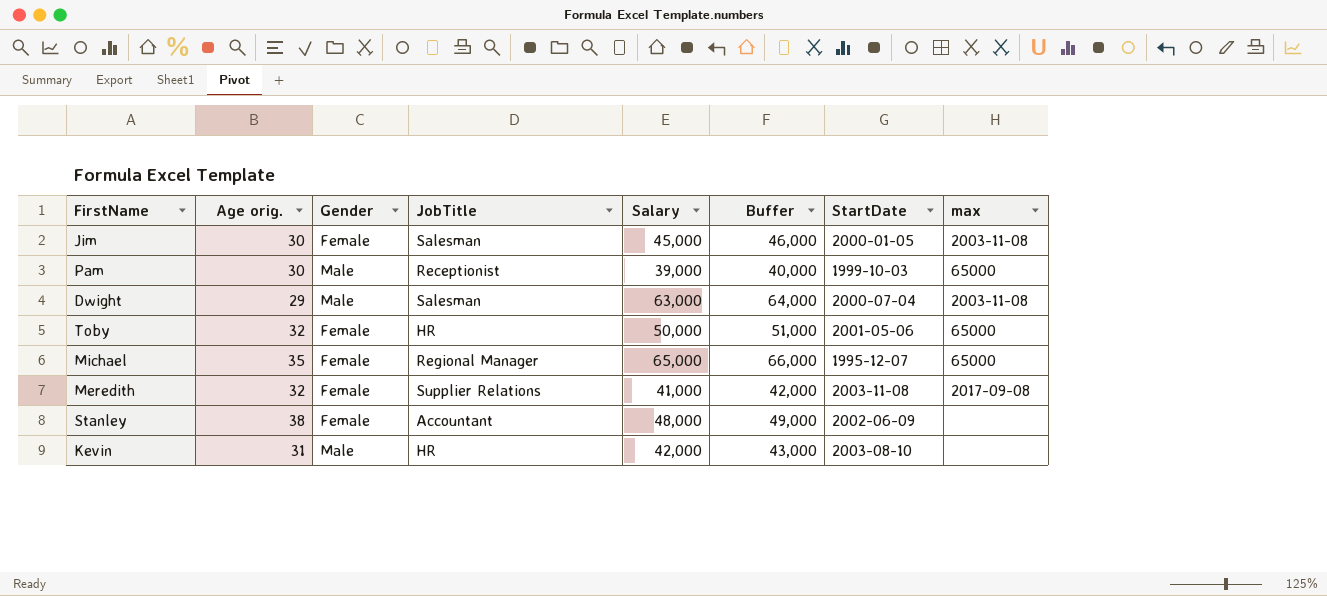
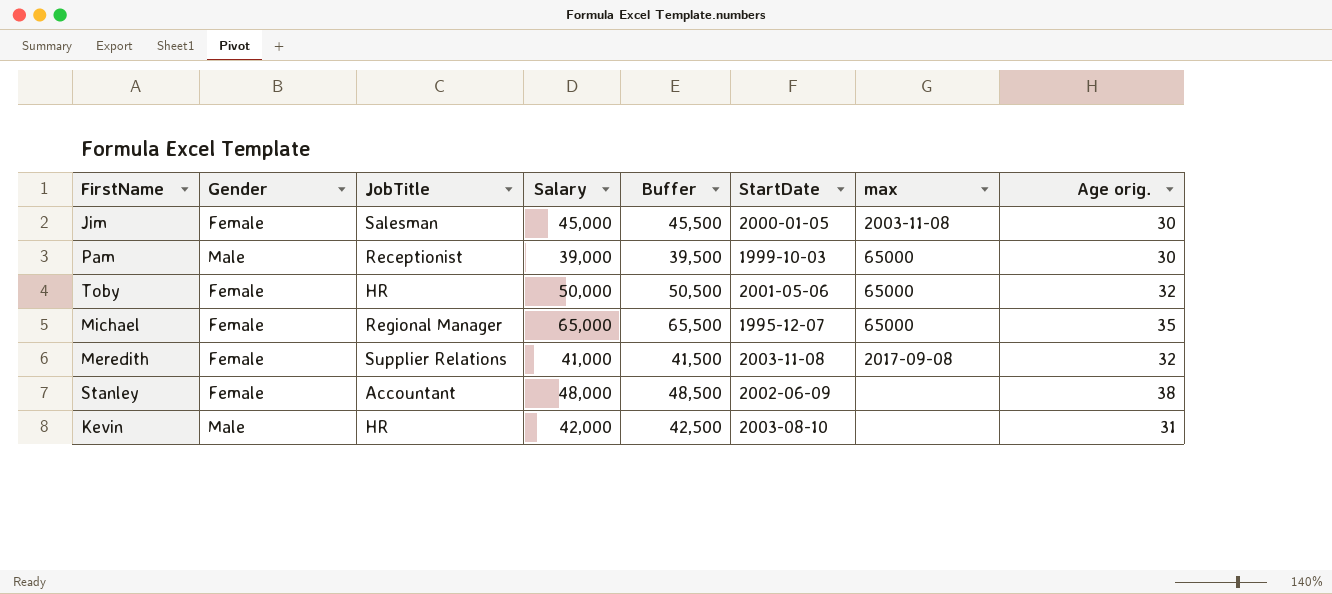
column Buffer | formula: [Salary] + 1000 -> [Salary] + 500
column Age orig. | position: 2 -> 8
row Dwight: 29 | Male | Salesman | 63,000 | 64,000 | 2000-07-04 | 2003-11-08 -> none

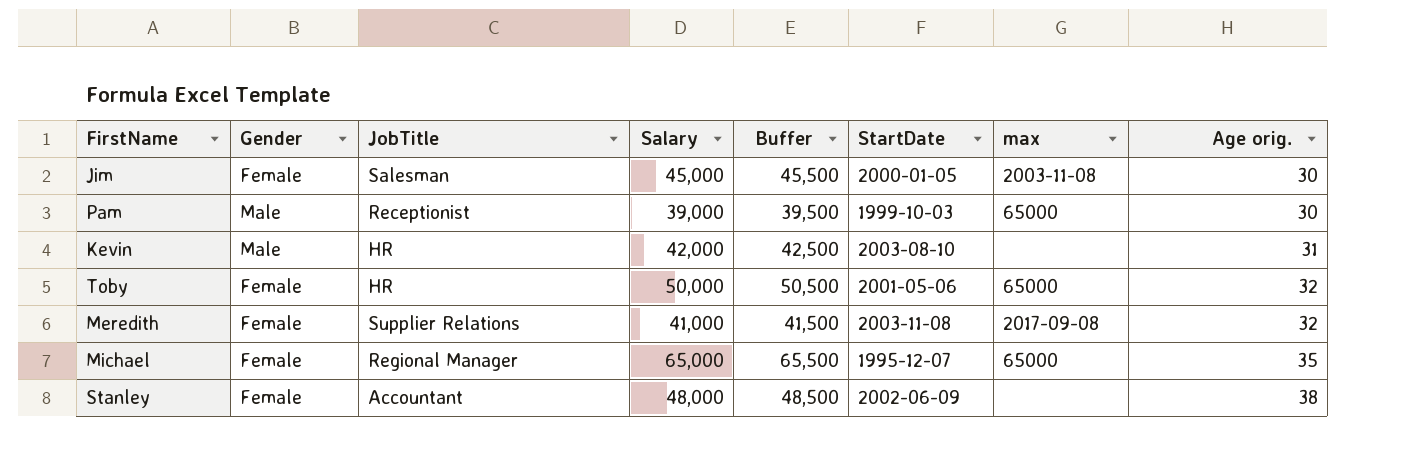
row order: none -> Age orig. ascending

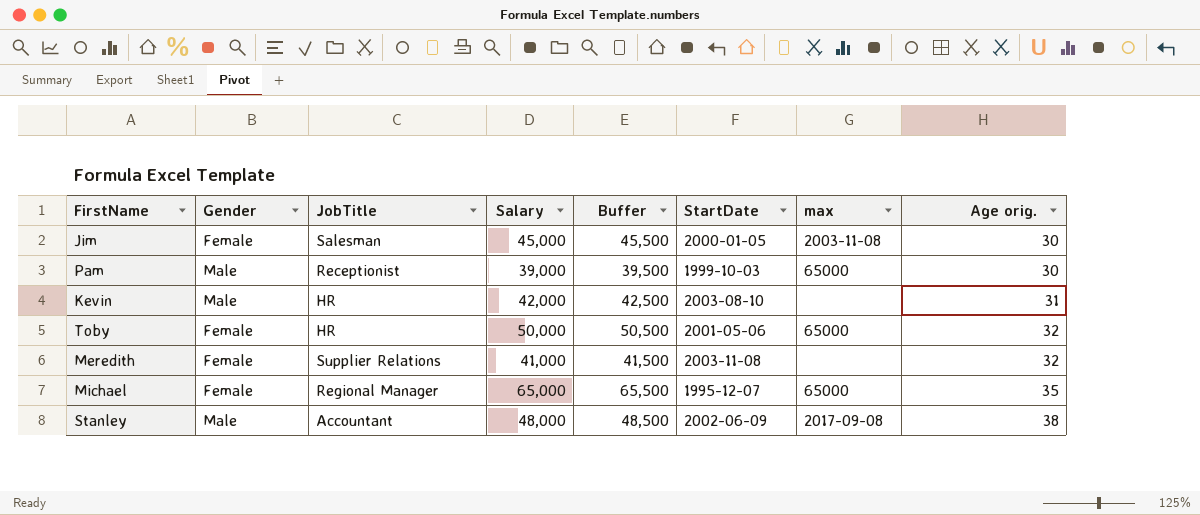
Meredith | max: 2017-09-08 -> none
Stanley | Gender: Female -> Male
Stanley | max: none -> 2017-09-08

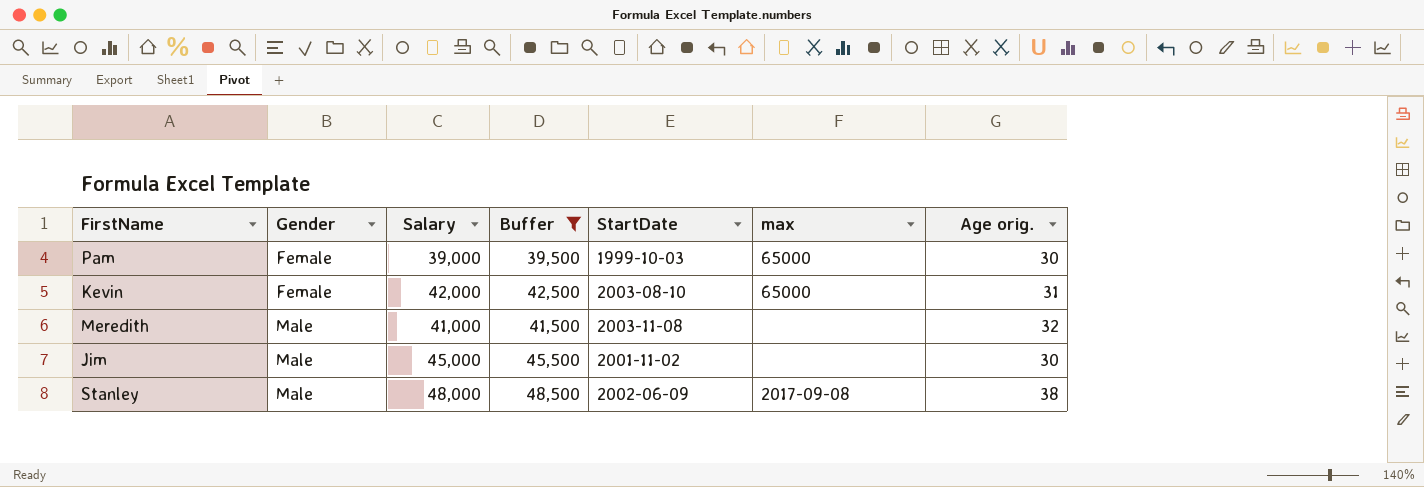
filter: none -> Buffer <= 48,500
row order: Age orig. ascending -> Gender ascending
column JobTitle | position: 3 -> none
Pam | Gender: Male -> Female
Kevin | Gender: Male -> Female
Kevin | max: none -> 65000
Meredith | Gender: Female -> Male
Jim | Gender: Female -> Male
Jim | StartDate: 2000-01-05 -> 2001-11-02
Jim | max: 2003-11-08 -> none

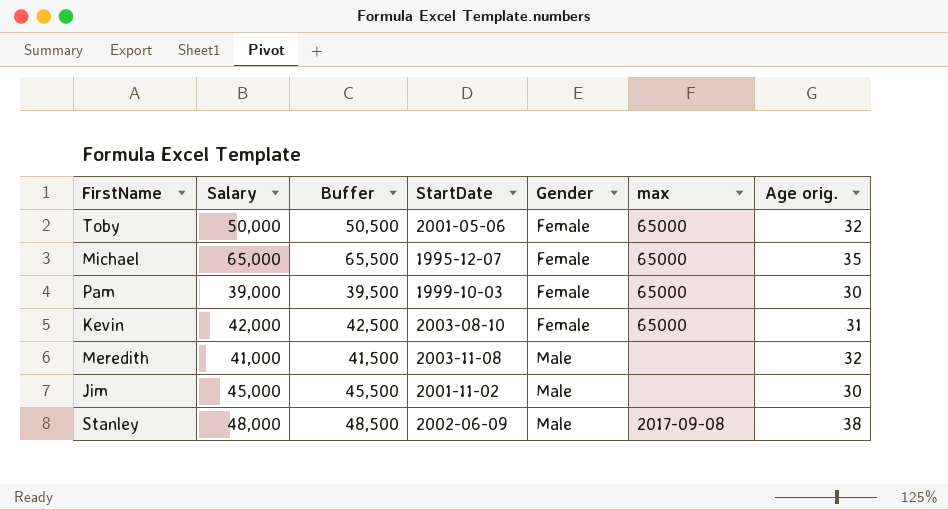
filter: Buffer <= 48,500 -> none
column Gender | position: 2 -> 5

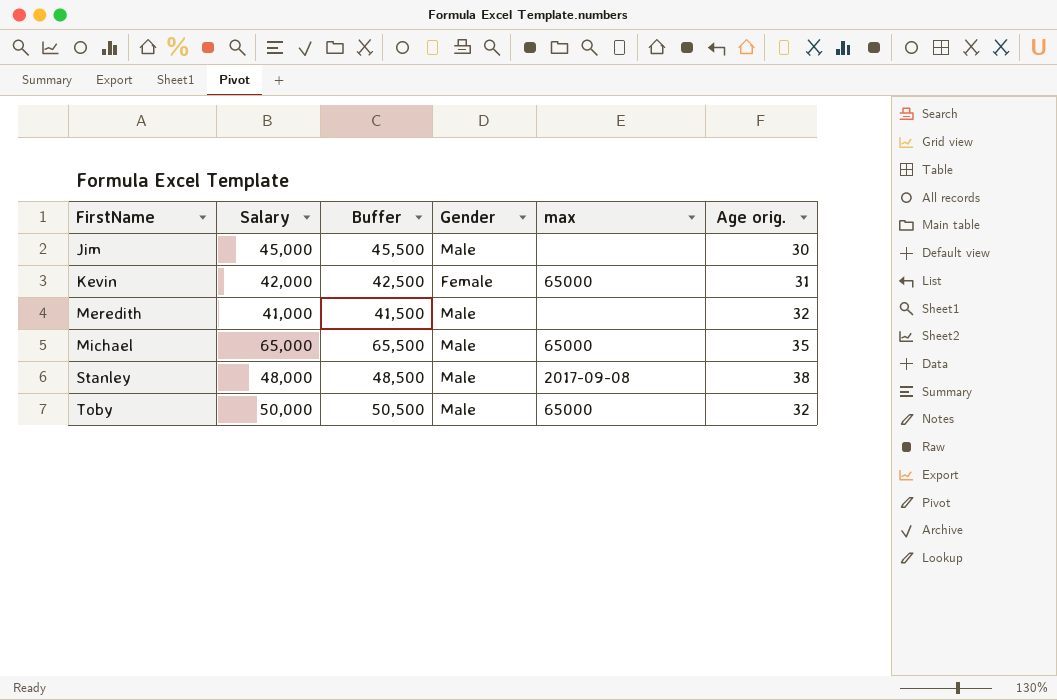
row order: Gender ascending -> FirstName ascending
column StartDate | position: 4 -> none
row Pam: 39,000 | 39,500 | 1999-10-03 | Female | 65000 | 30 -> none
Michael | Gender: Female -> Male
Toby | Gender: Female -> Male

